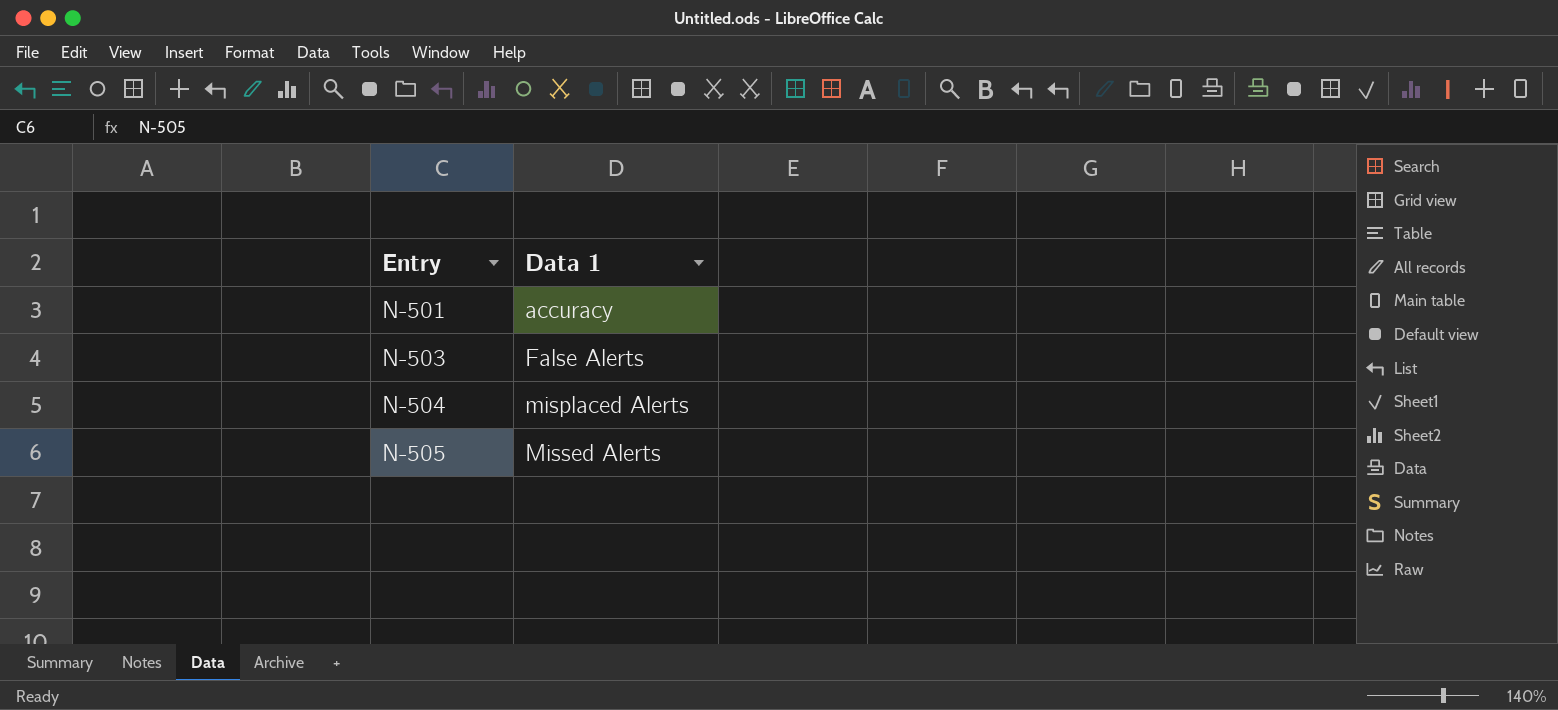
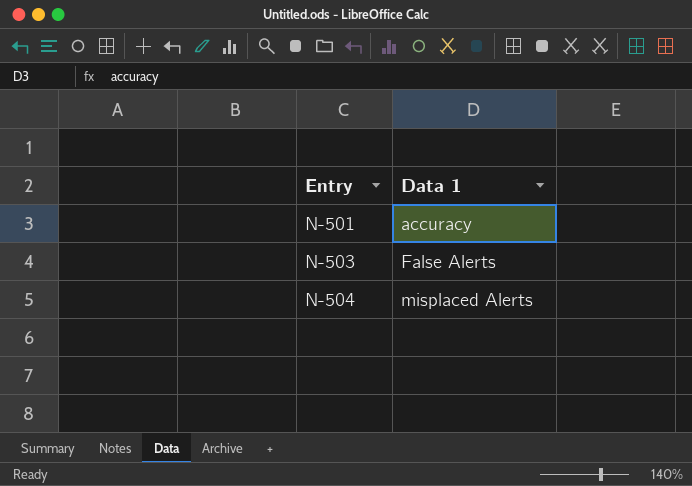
row N-505: Missed Alerts -> none

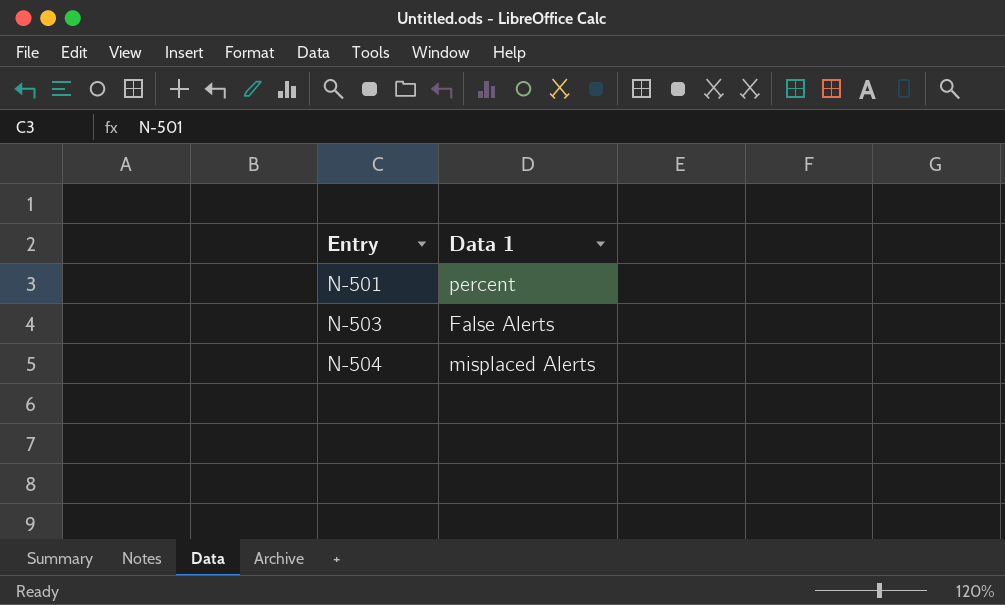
N-501 | Data 1: accuracy -> percent

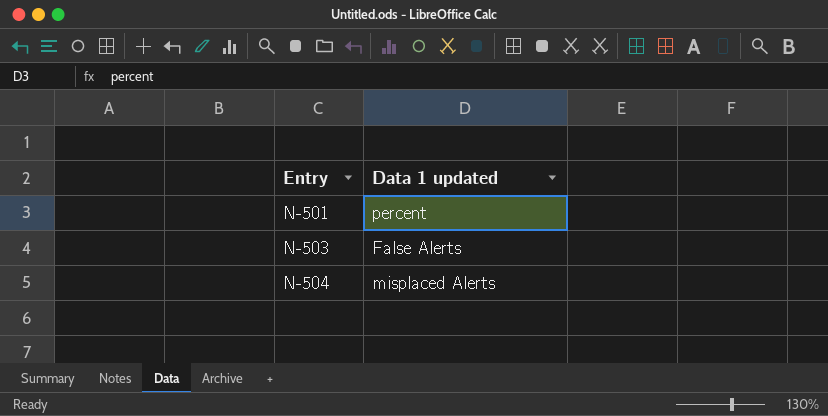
column name: Data 1 -> Data 1 updated

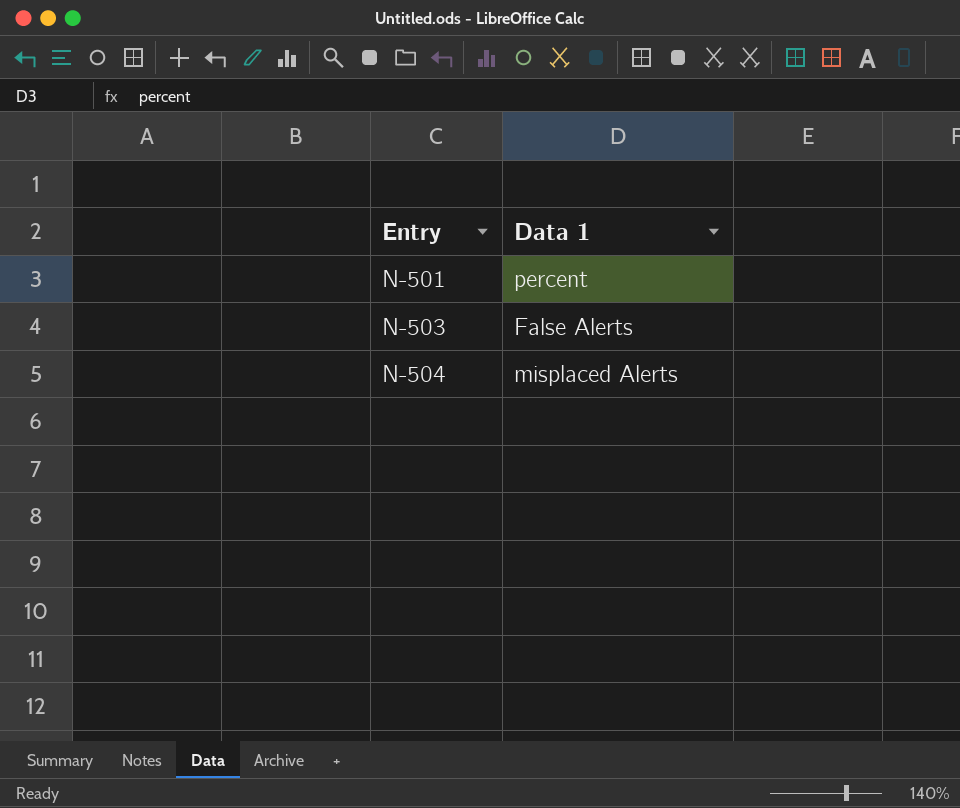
column name: Data 1 updated -> Data 1

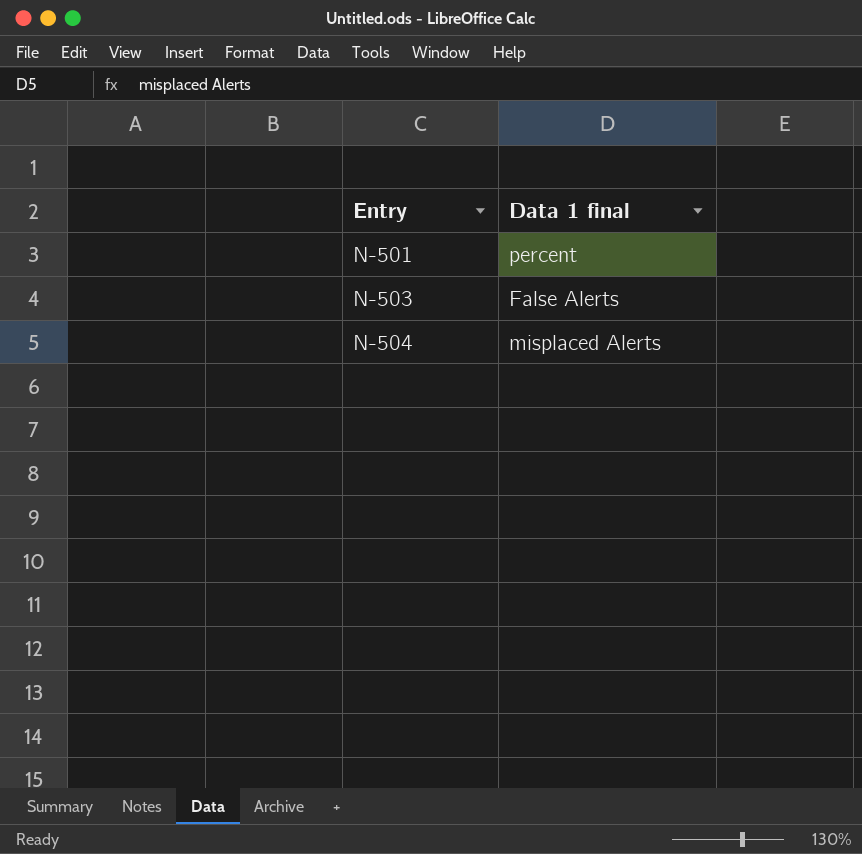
column name: Data 1 -> Data 1 final

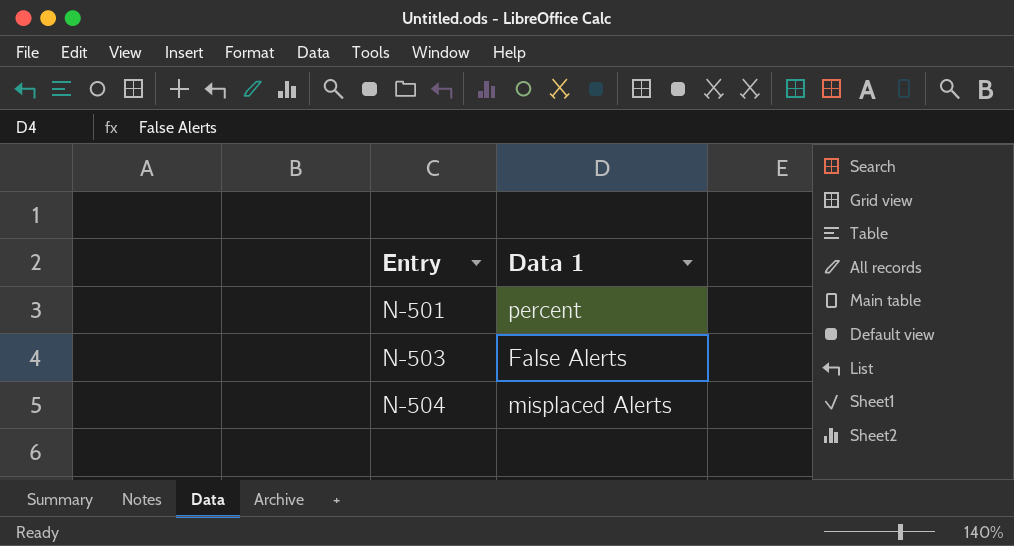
column name: Data 1 final -> Data 1

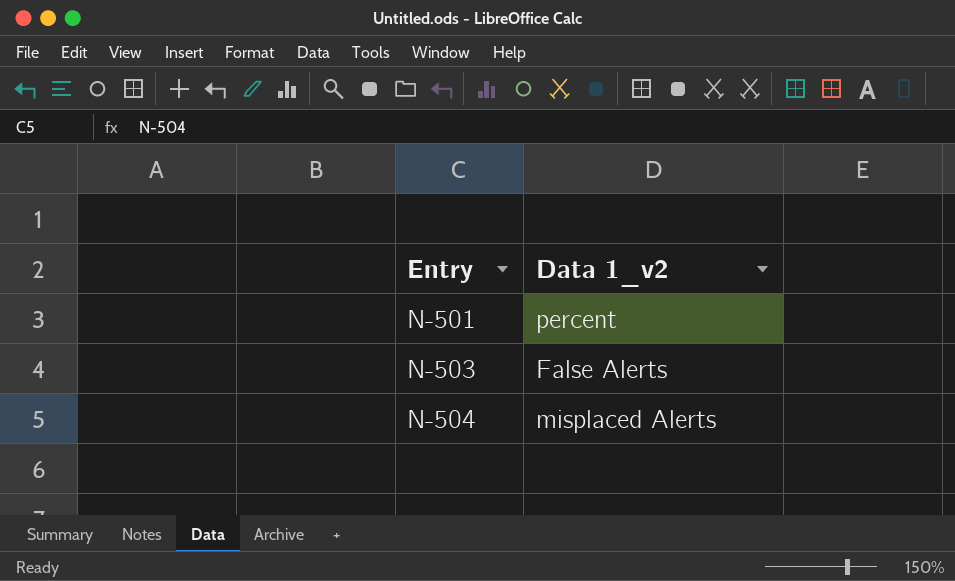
column name: Data 1 -> Data 1_v2

